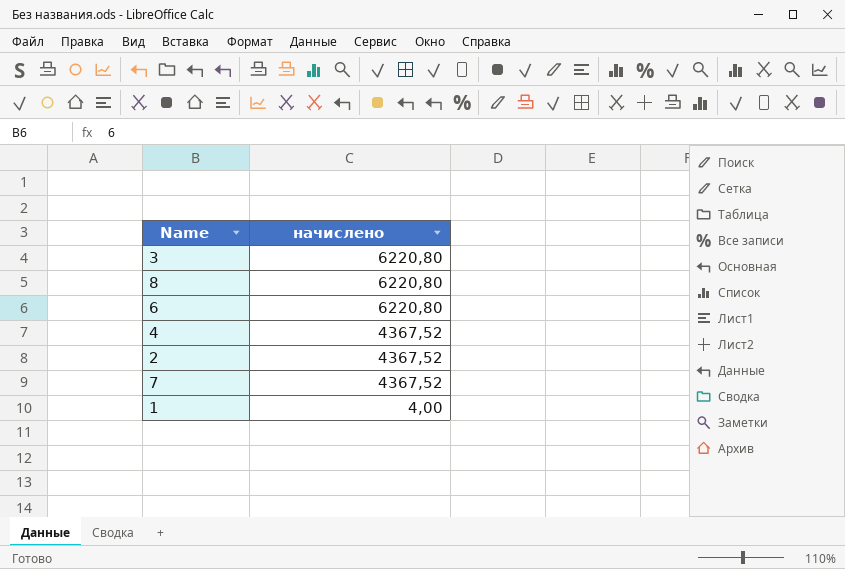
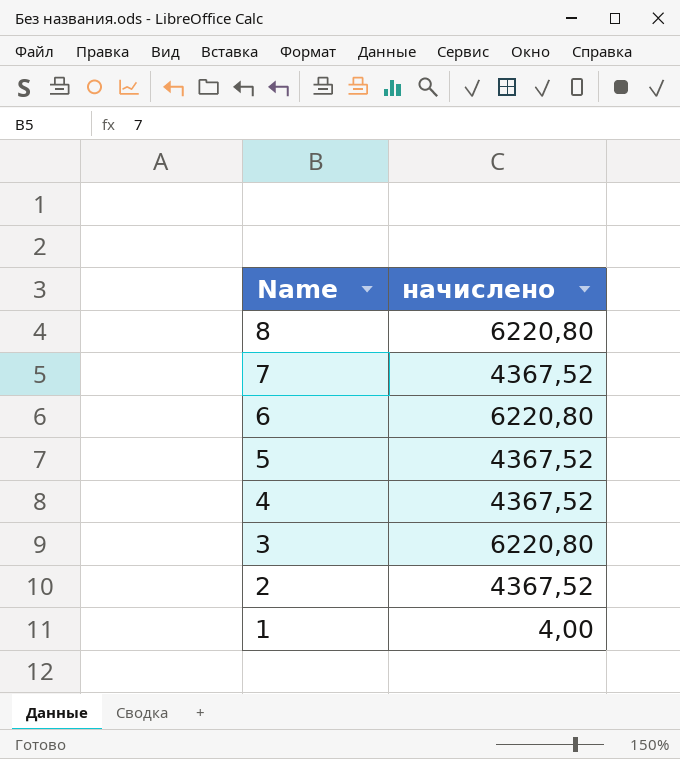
row order: начислено descending -> Name descending
row 5: none -> 4367,52

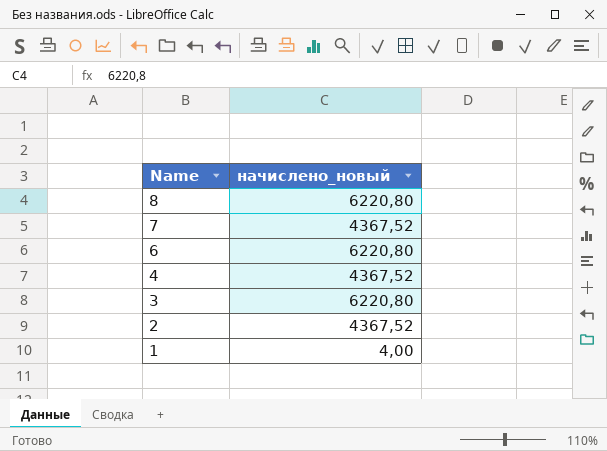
column name: начислено -> начислено_новый
row 5: 4367,52 -> none

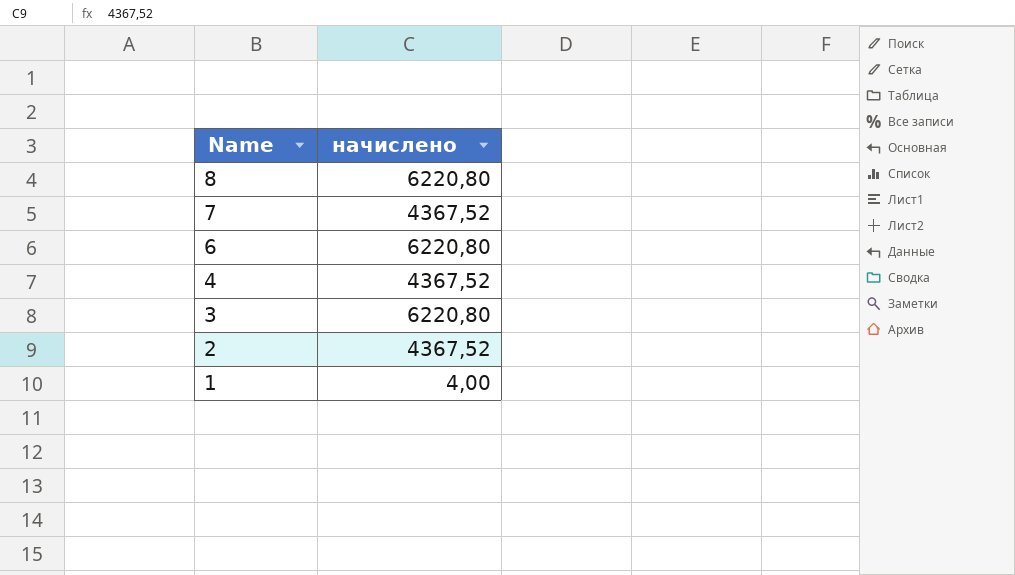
column name: начислено_новый -> начислено

